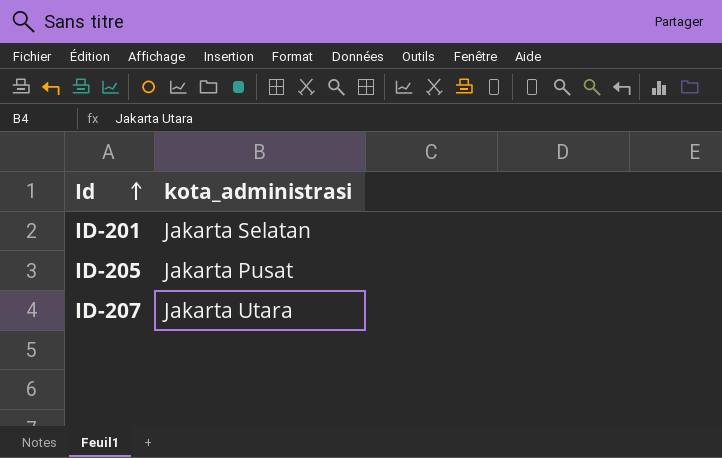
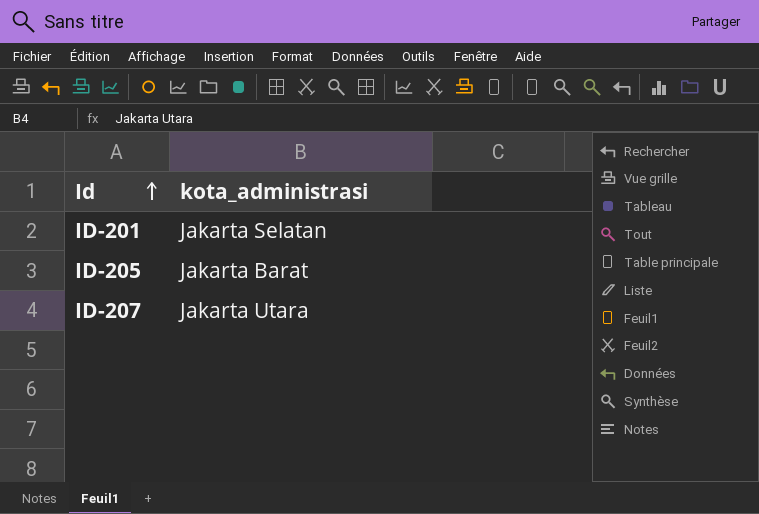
ID-205 | kota_administrasi: Jakarta Pusat -> Jakarta Barat

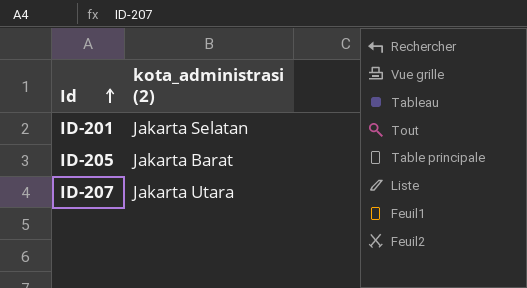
column name: kota_administrasi -> kota_administrasi (2)

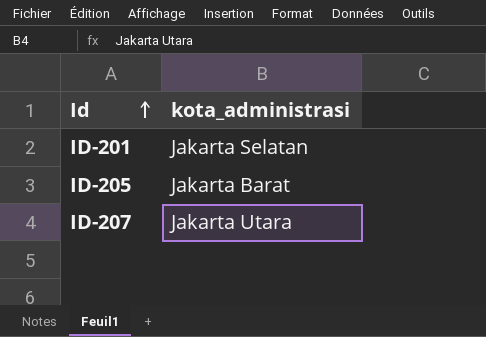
column name: kota_administrasi (2) -> kota_administrasi

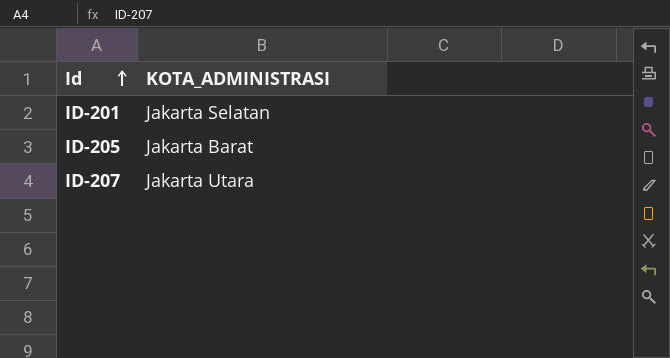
column name: kota_administrasi -> KOTA_ADMINISTRASI

